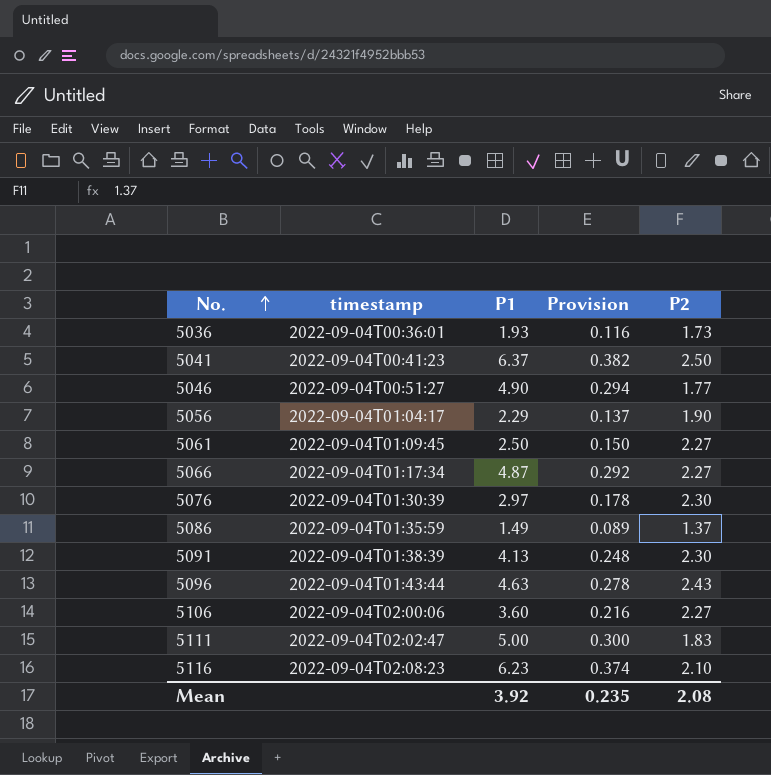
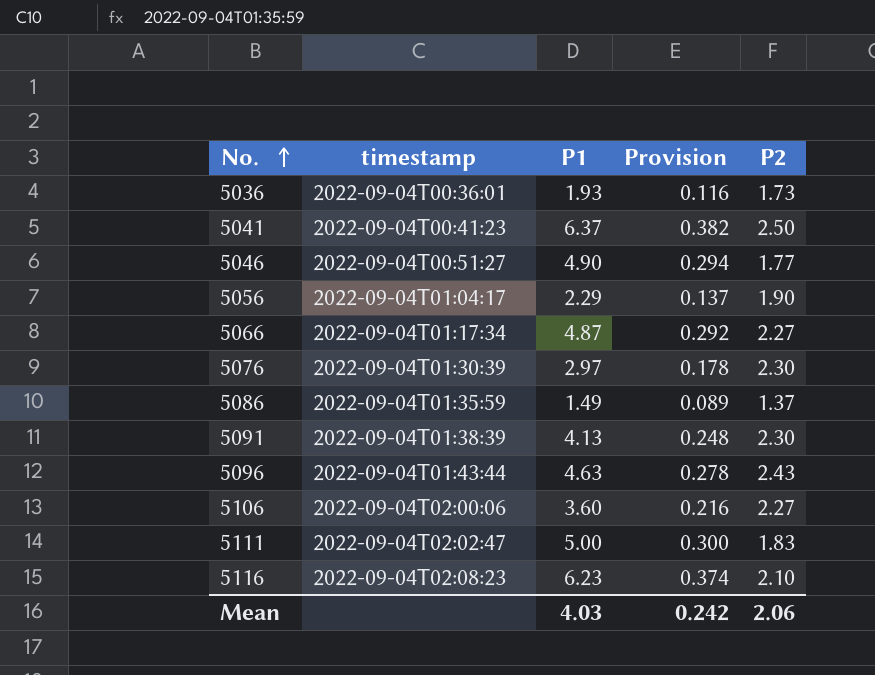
row 5061: 2022-09-04T01:09:45 | 2.50 | 0.150 | 2.27 -> none
Mean | P1: 3.92 -> 4.03
Mean | Provision: 0.235 -> 0.242
Mean | P2: 2.08 -> 2.06

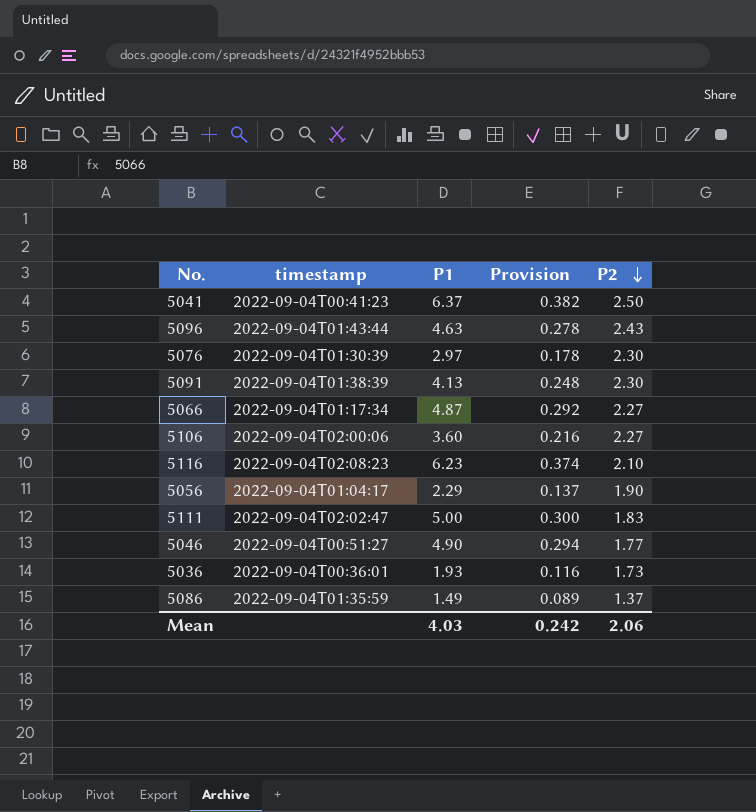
row order: No. ascending -> P2 descending

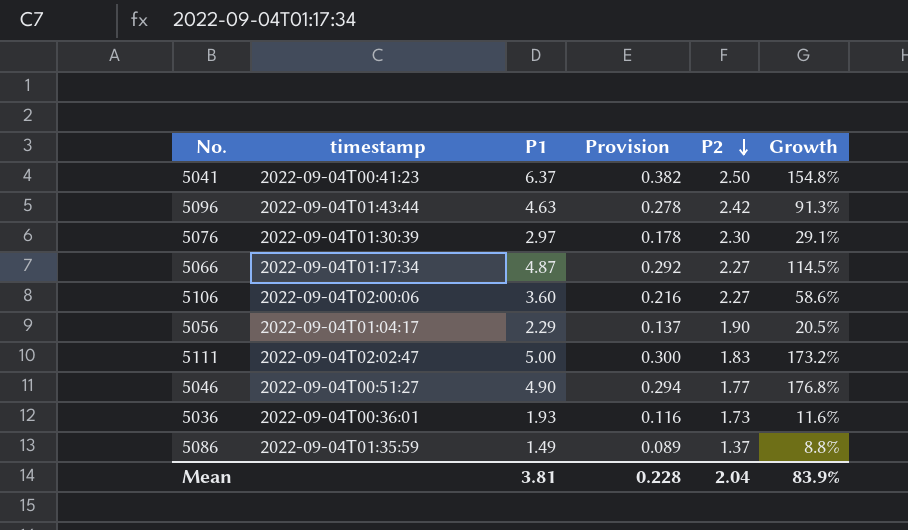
column Growth | formula: none -> ([P1] - [P2]) / [P2]
row 5091: 2022-09-04T01:38:39 | 4.13 | 0.248 | 2.30 -> none
row 5116: 2022-09-04T02:08:23 | 6.23 | 0.374 | 2.10 -> none
5096 | P2: 2.43 -> 2.42
Mean | P1: 4.03 -> 3.81
Mean | Provision: 0.242 -> 0.228
Mean | P2: 2.06 -> 2.04

